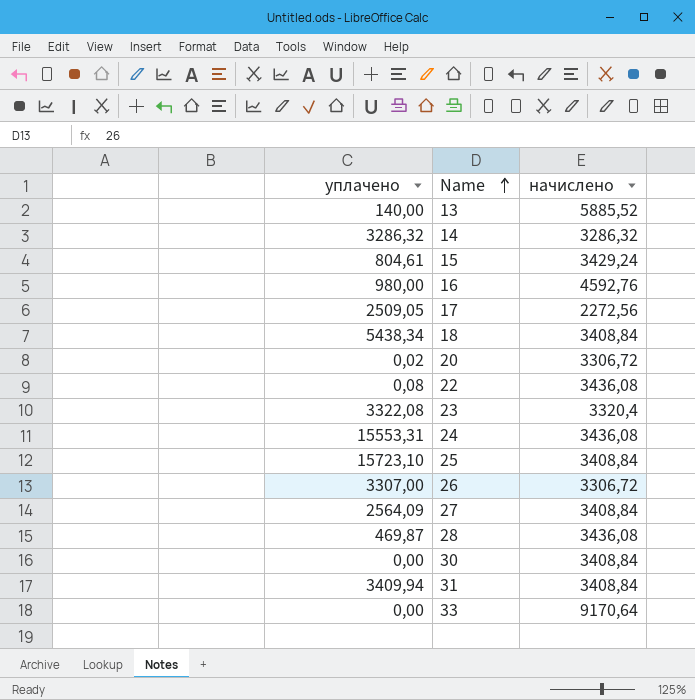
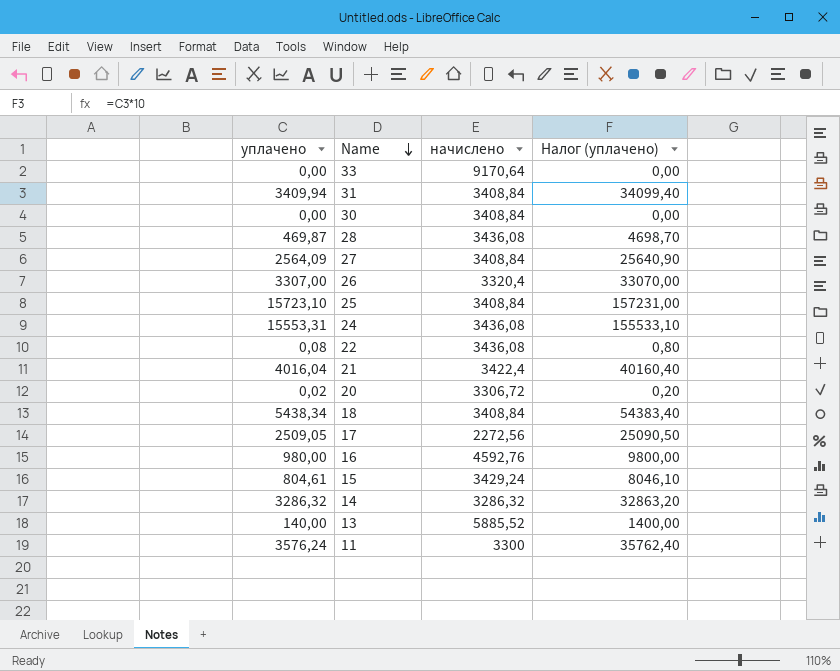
row order: Name ascending -> Name descending
column Налог (уплачено) | formula: none -> [уплачено] * 10
row 23: 3322,08 | 3320,4 -> none
26 | начислено: 3306,72 -> 3320,4
row 21: none -> 4016,04 | 3422,4 | 40160,40
row 11: none -> 3576,24 | 3300 | 35762,40

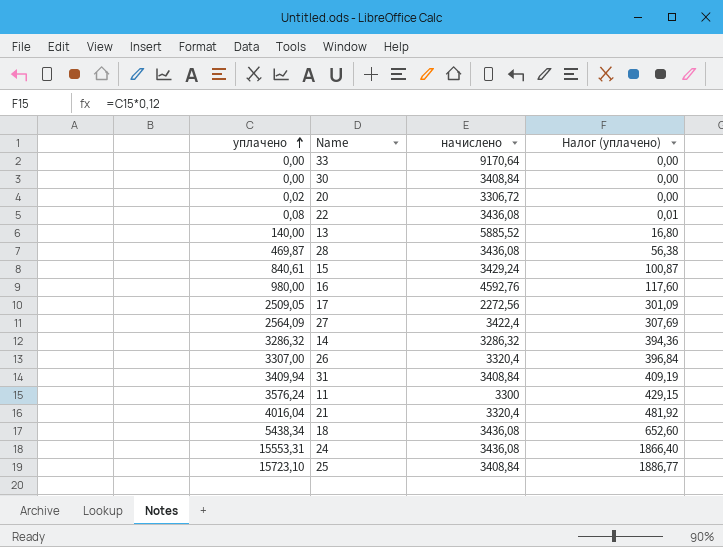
row order: Name descending -> уплачено ascending
column Налог (уплачено) | formula: [уплачено] * 10 -> [уплачено] * 0,12
15 | уплачено: 804,61 -> 840,61
27 | начислено: 3408,84 -> 3422,4
21 | начислено: 3422,4 -> 3320,4
18 | начислено: 3408,84 -> 3436,08

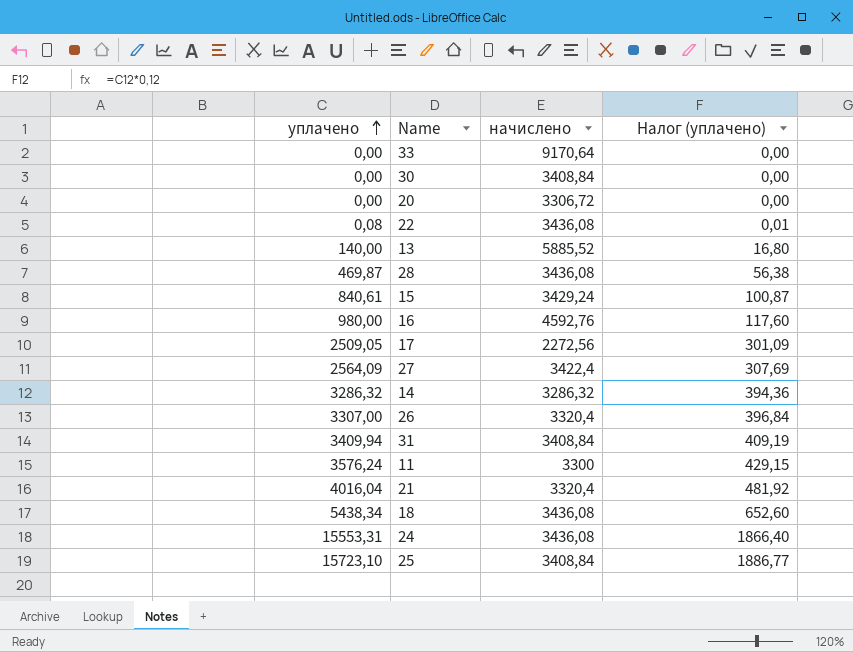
20 | уплачено: 0,02 -> 0,00

